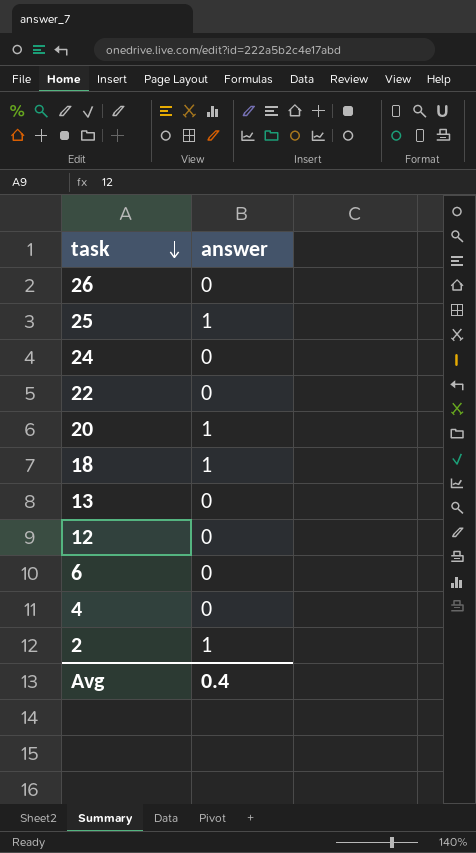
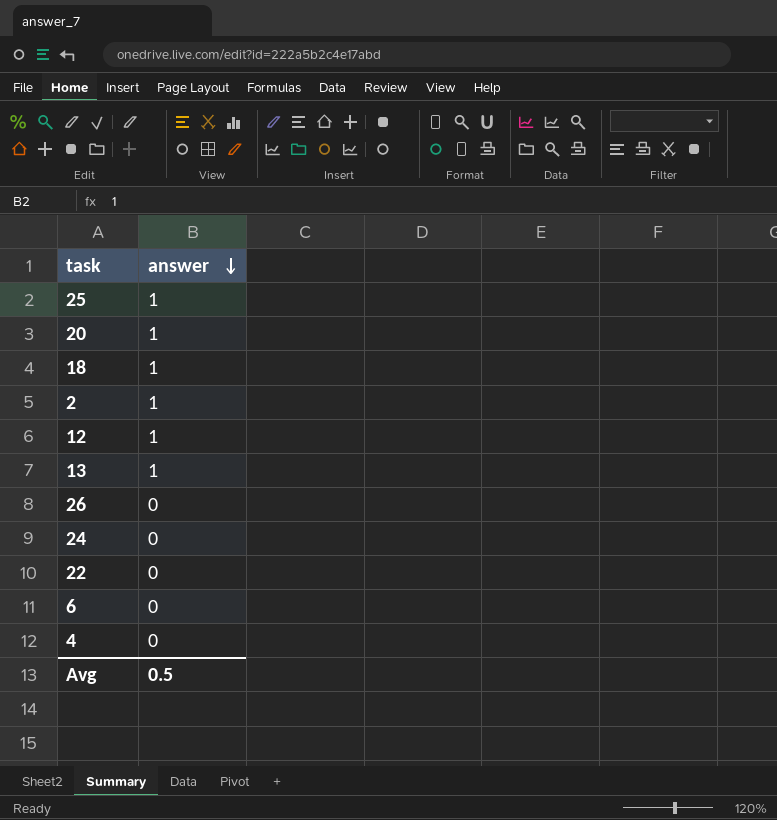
row order: task descending -> answer descending
12 | answer: 0 -> 1
13 | answer: 0 -> 1
Avg | answer: 0.4 -> 0.5

